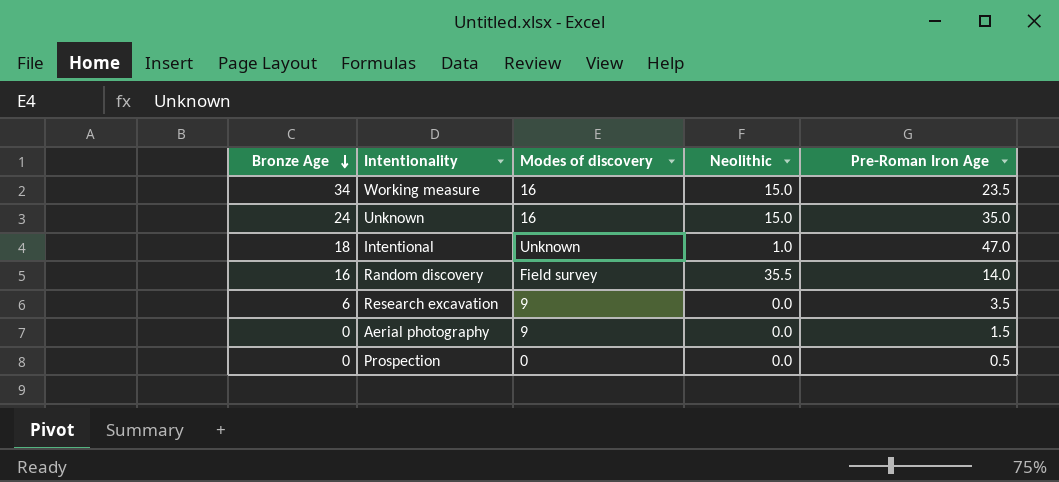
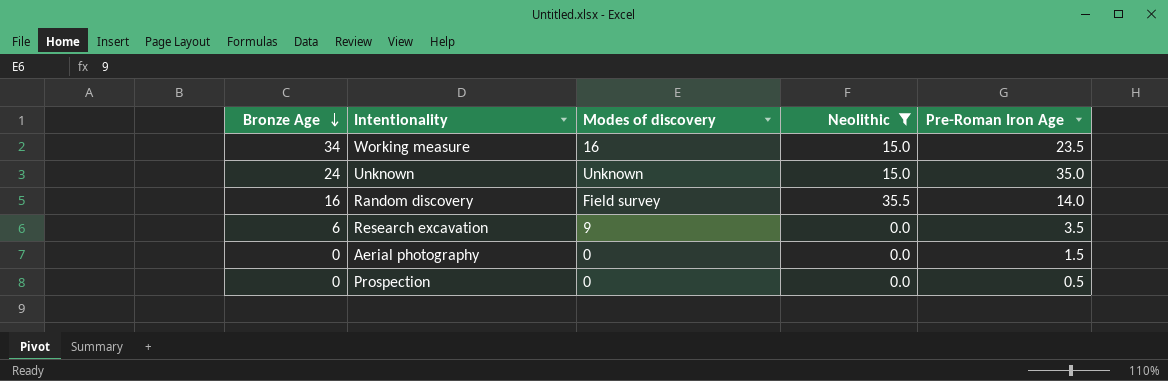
filter: none -> Neolithic != 1.0
Unknown | Modes of discovery: 16 -> Unknown
Aerial photography | Modes of discovery: 9 -> 0

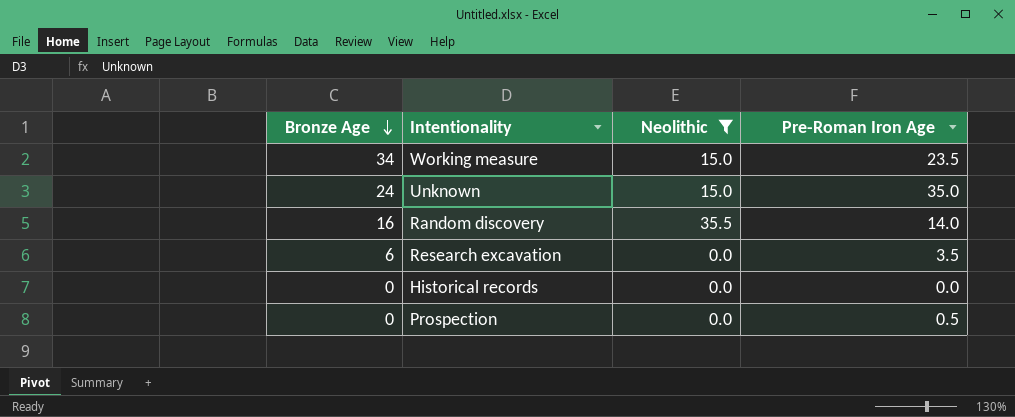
column Modes of discovery | position: 3 -> none
row Aerial photography: 0 | 0 | 0.0 | 1.5 -> none
row Historical records: none -> 0 | 0.0 | 0.0

